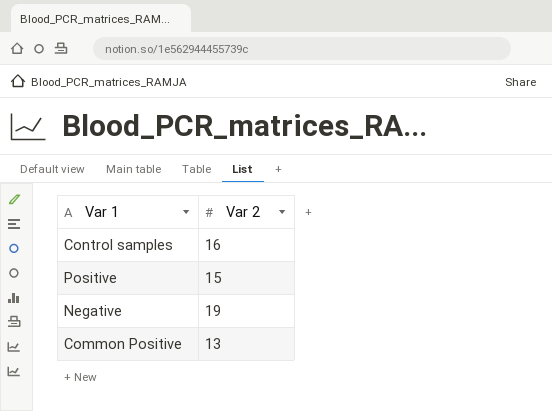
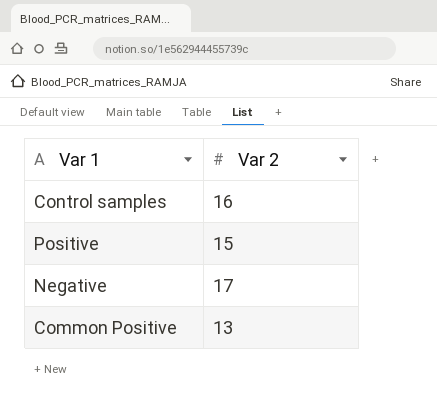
Negative | Var 2: 19 -> 17

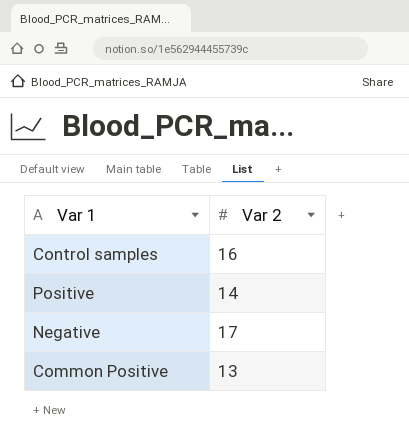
Positive | Var 2: 15 -> 14

